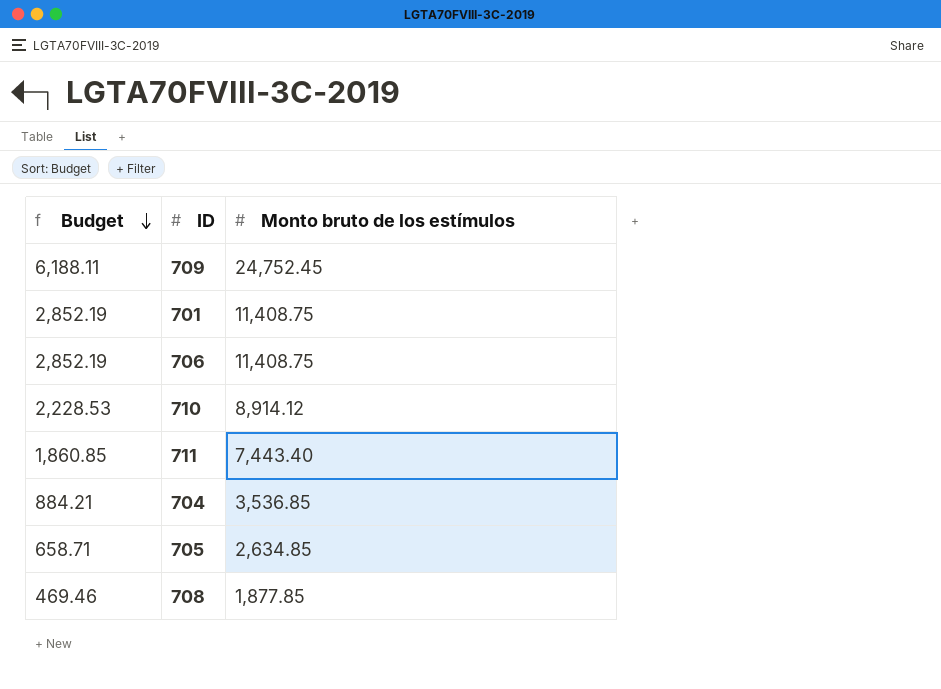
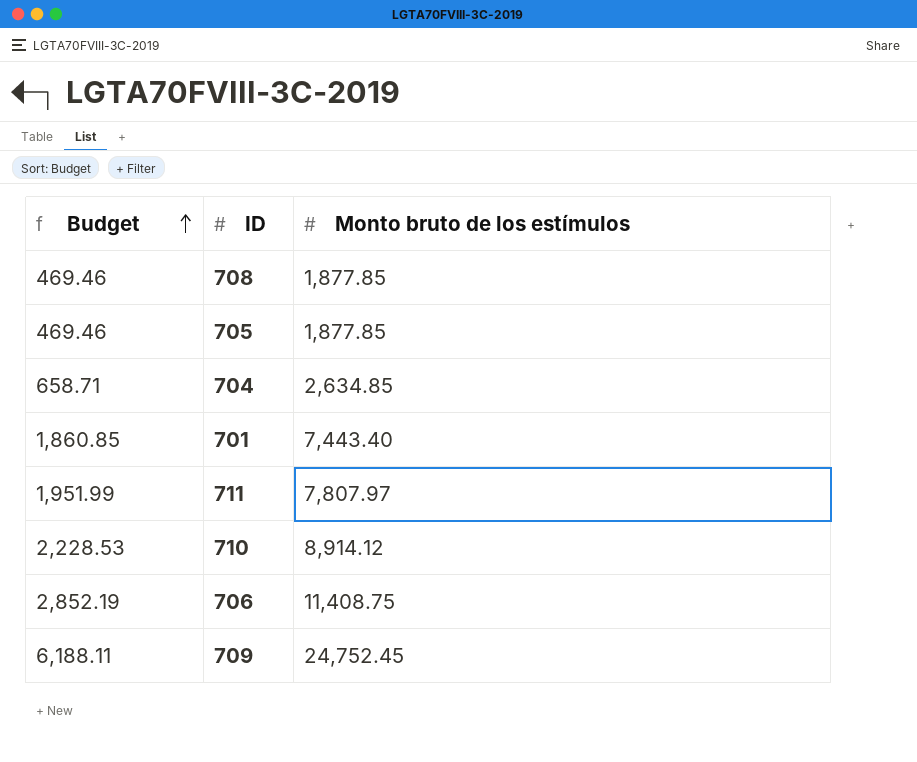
row order: Budget descending -> Budget ascending
705 | Budget: 658.71 -> 469.46
705 | Monto bruto de los estímulos: 2,634.85 -> 1,877.85
704 | Budget: 884.21 -> 658.71
704 | Monto bruto de los estímulos: 3,536.85 -> 2,634.85
701 | Budget: 2,852.19 -> 1,860.85
701 | Monto bruto de los estímulos: 11,408.75 -> 7,443.40
711 | Budget: 1,860.85 -> 1,951.99
711 | Monto bruto de los estímulos: 7,443.40 -> 7,807.97

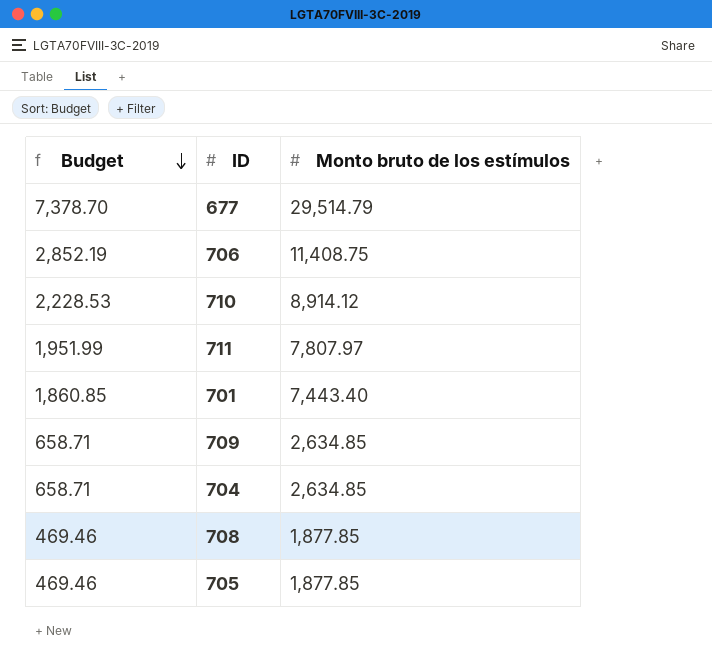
row order: Budget ascending -> Budget descending
row 677: none -> 7,378.70 | 29,514.79
709 | Budget: 6,188.11 -> 658.71
709 | Monto bruto de los estímulos: 24,752.45 -> 2,634.85

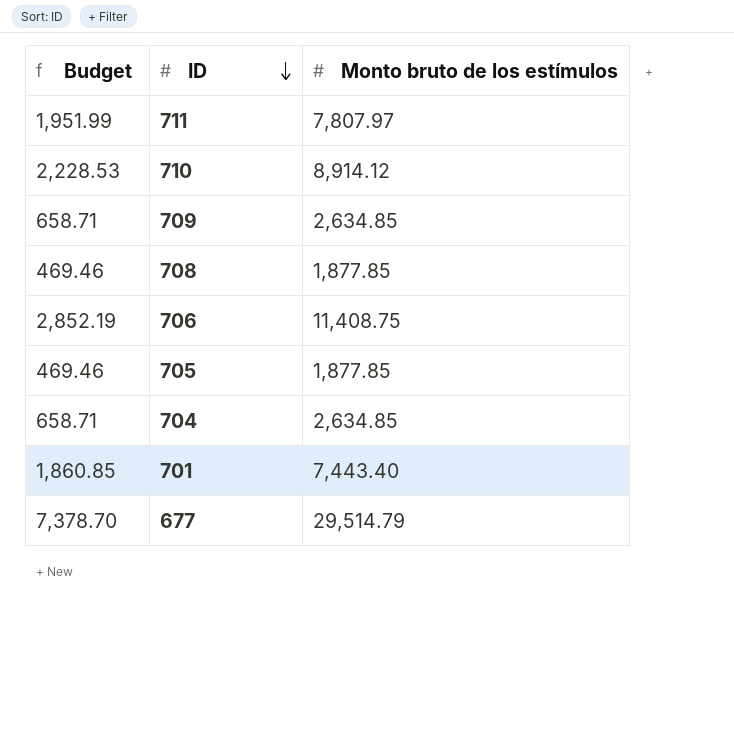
row order: Budget descending -> ID descending

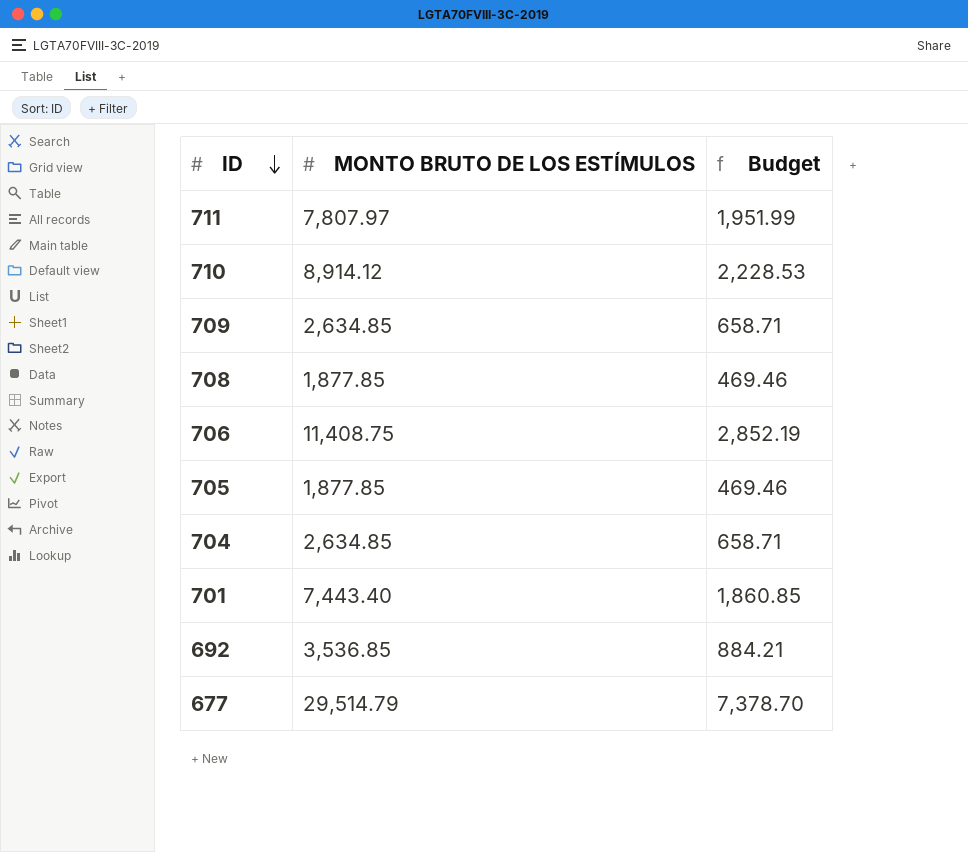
column name: Monto bruto de los estímulos -> MONTO BRUTO DE LOS ESTÍMULOS
column Budget | position: 1 -> 3
row 692: none -> 3,536.85 | 884.21

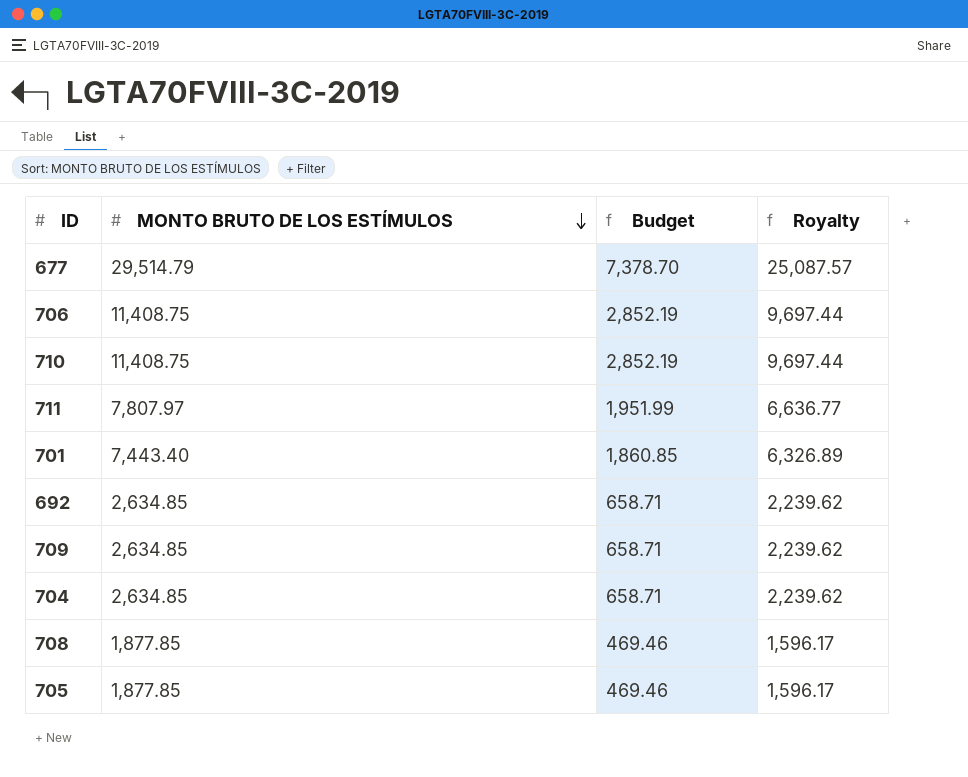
row order: ID descending -> MONTO BRUTO DE LOS ESTÍMULOS descending
column Royalty | formula: none -> [MONTO BRUTO DE LOS ESTÍMULOS] * 0.85
710 | MONTO BRUTO DE LOS ESTÍMULOS: 8,914.12 -> 11,408.75
710 | Budget: 2,228.53 -> 2,852.19
692 | MONTO BRUTO DE LOS ESTÍMULOS: 3,536.85 -> 2,634.85
692 | Budget: 884.21 -> 658.71

